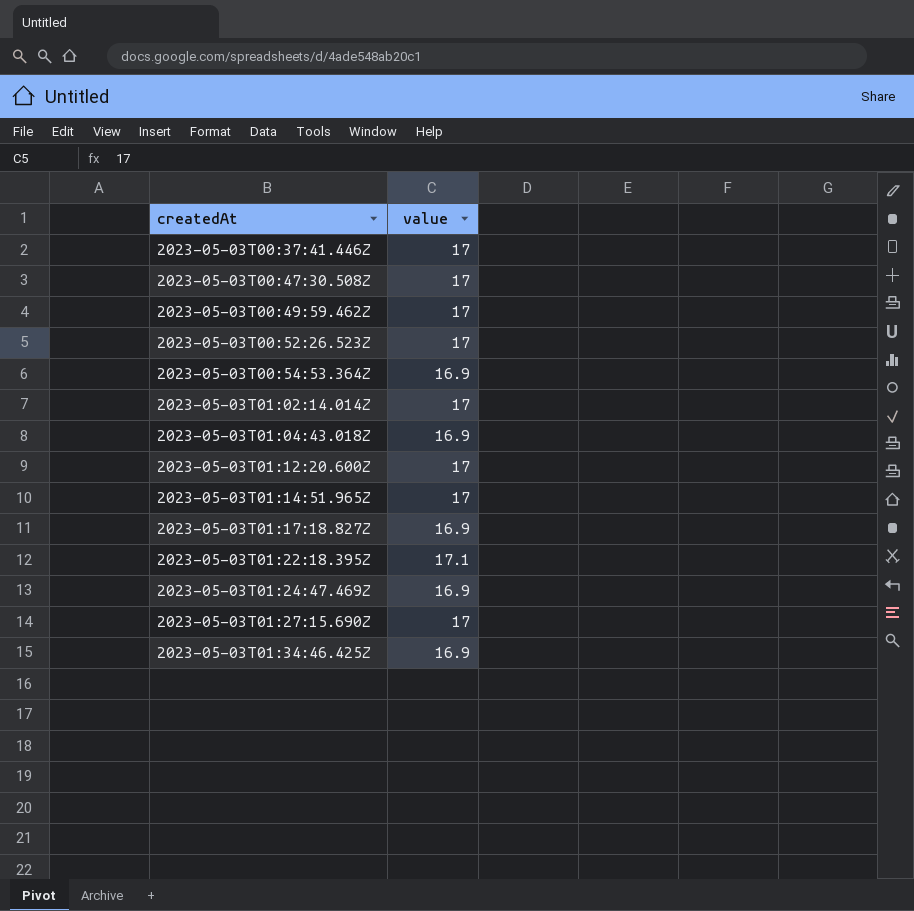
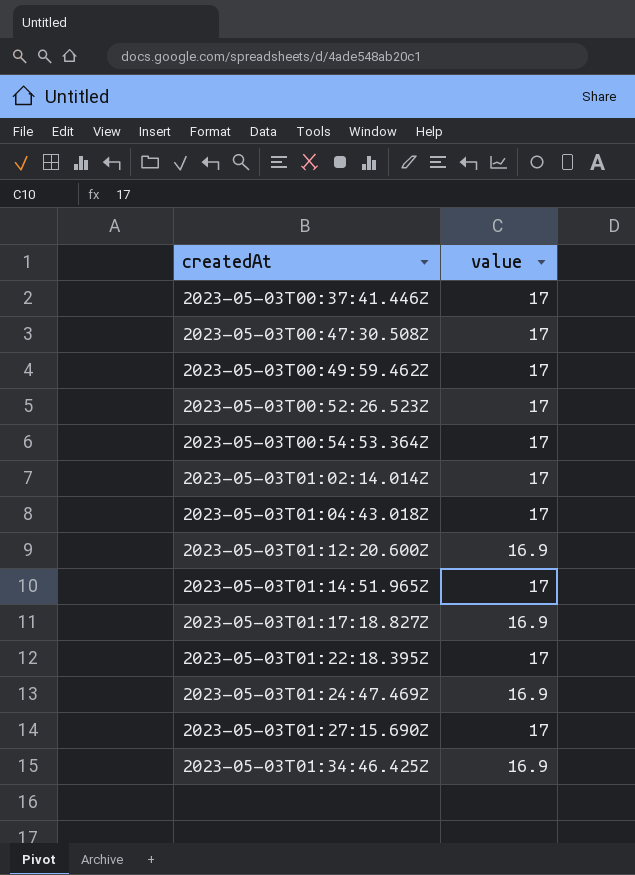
2023-05-03T00:54:53.364Z | value: 16.9 -> 17
2023-05-03T01:04:43.018Z | value: 16.9 -> 17
2023-05-03T01:12:20.600Z | value: 17 -> 16.9
2023-05-03T01:22:18.395Z | value: 17.1 -> 17

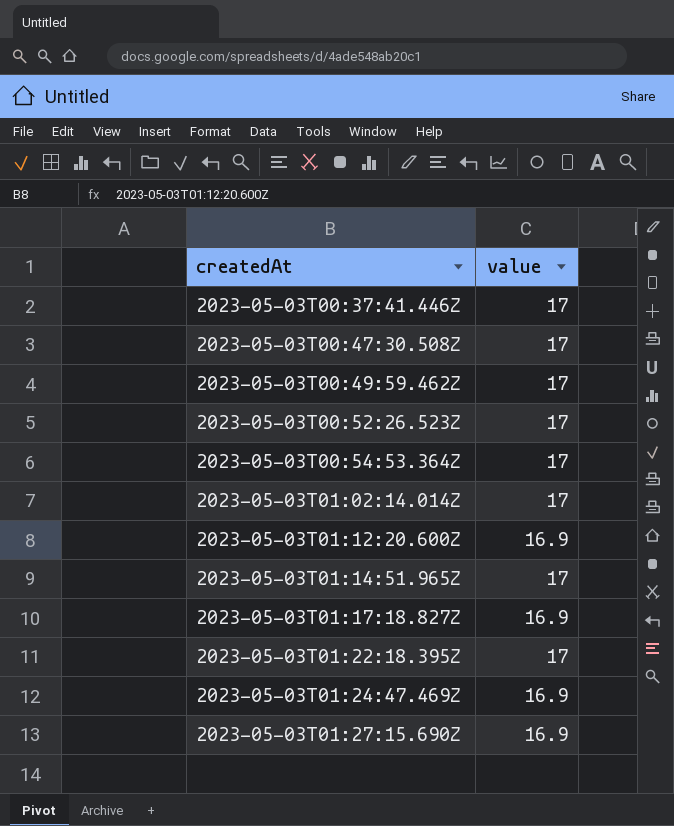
row 2023-05-03T01:04:43.018Z: 17 -> none
row 2023-05-03T01:34:46.425Z: 16.9 -> none
2023-05-03T01:27:15.690Z | value: 17 -> 16.9

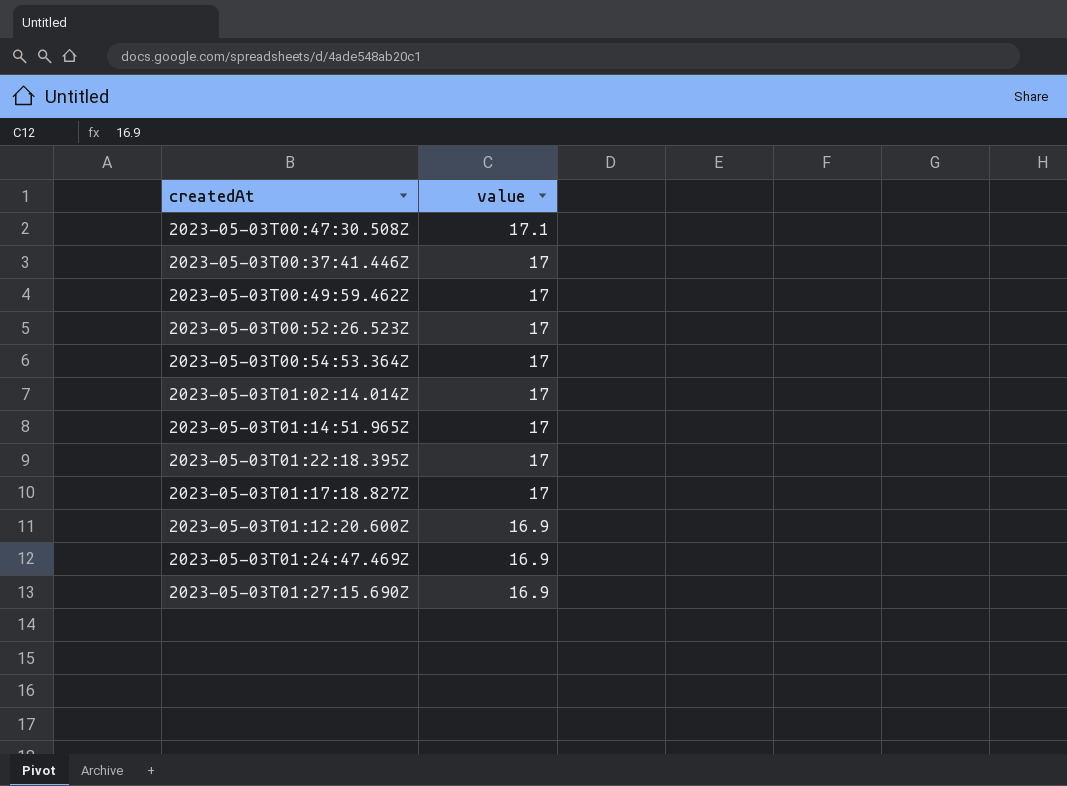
row order: createdAt ascending -> value descending
2023-05-03T00:47:30.508Z | value: 17 -> 17.1
2023-05-03T01:17:18.827Z | value: 16.9 -> 17

